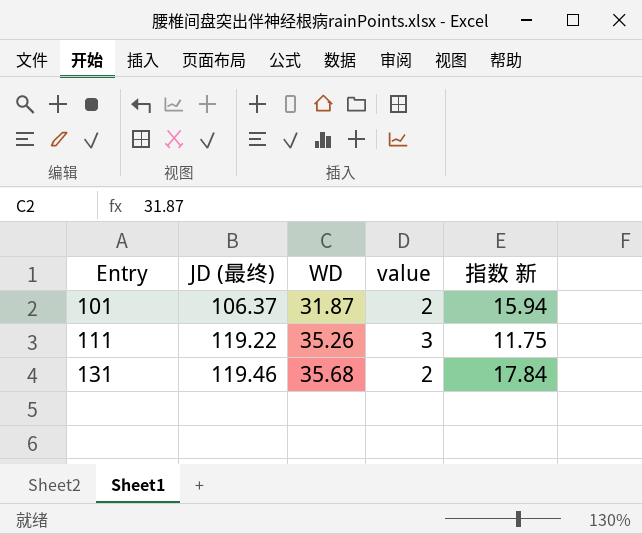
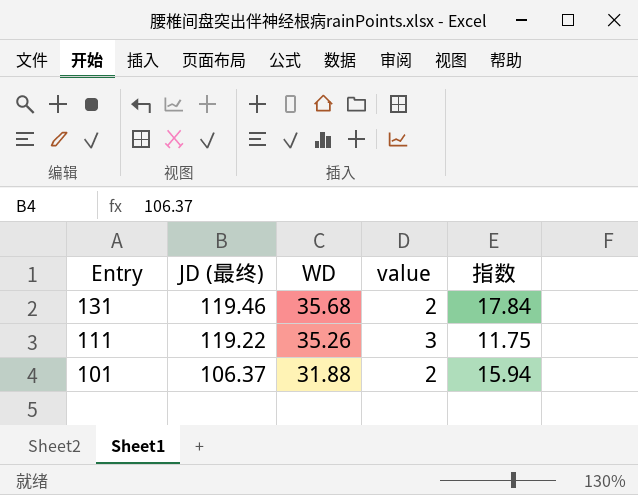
row order: Entry ascending -> Entry descending
column name: 指数 新 -> 指数
101 | WD: 31.87 -> 31.88

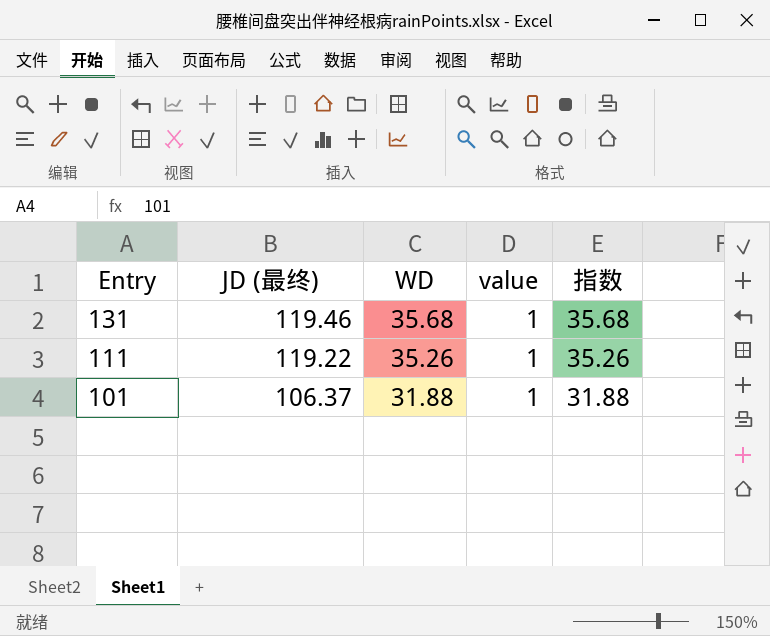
131 | value: 2 -> 1
131 | 指数: 17.84 -> 35.68
111 | value: 3 -> 1
111 | 指数: 11.75 -> 35.26
101 | value: 2 -> 1
101 | 指数: 15.94 -> 31.88

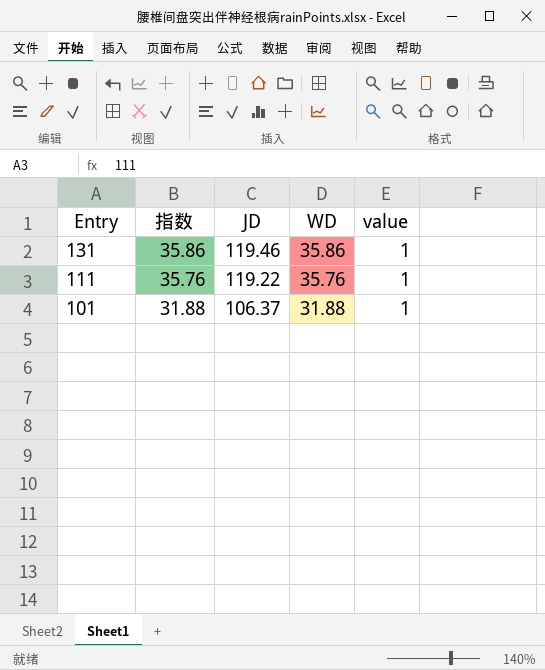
column 指数 | position: 5 -> 2
column name: JD (最终) -> JD
131 | 指数: 35.68 -> 35.86
131 | WD: 35.68 -> 35.86
111 | 指数: 35.26 -> 35.76
111 | WD: 35.26 -> 35.76

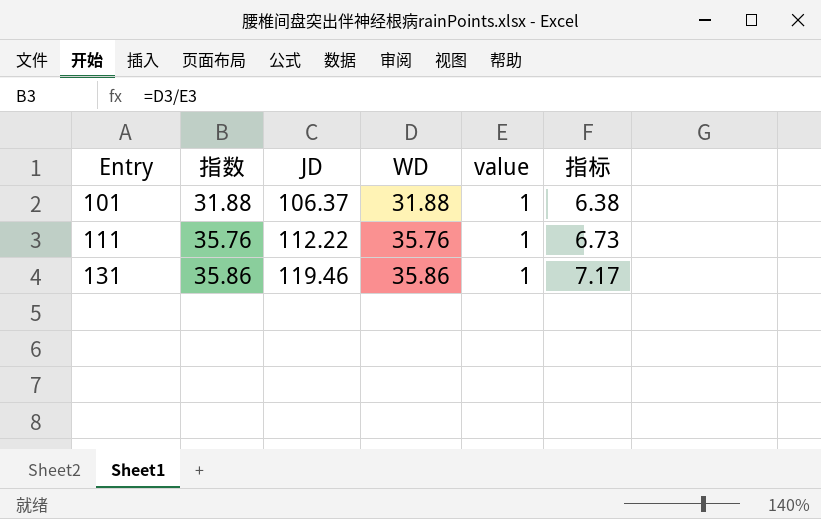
row order: Entry descending -> Entry ascending
column 指标 | formula: none -> [JD] * 0.06
111 | JD: 119.22 -> 112.22

